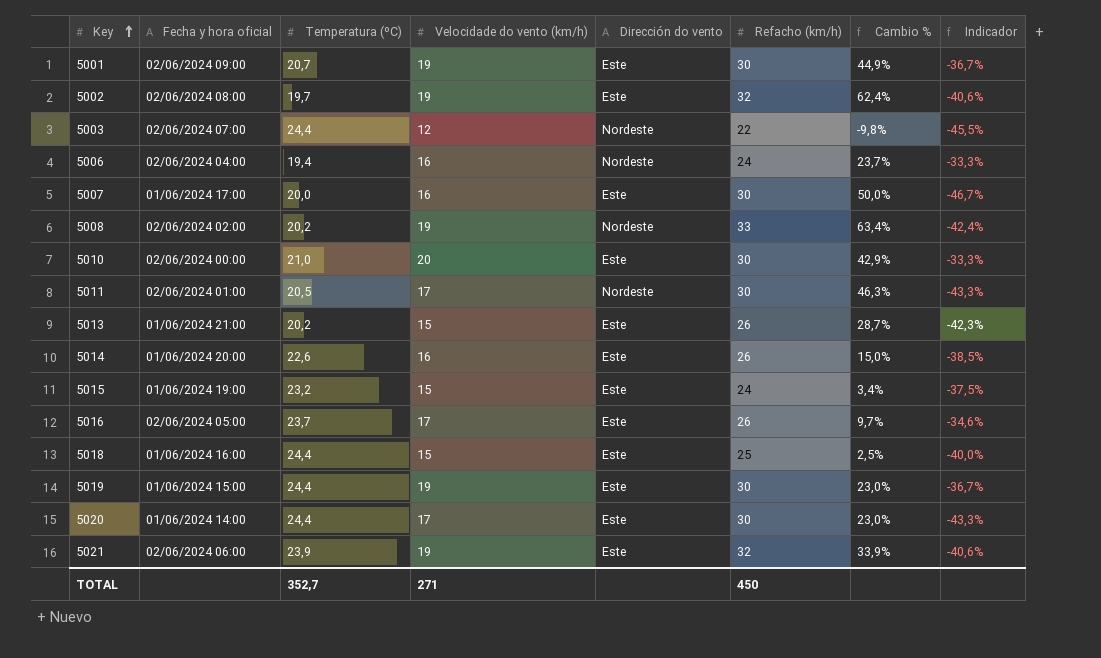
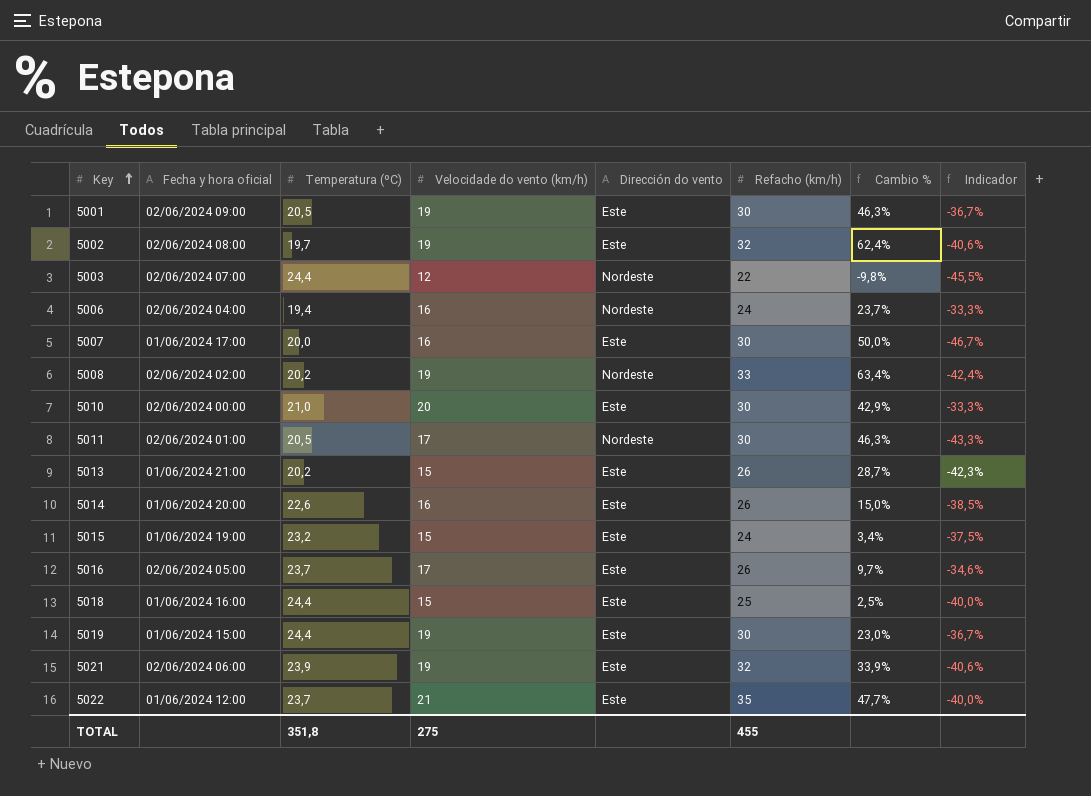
row 5020: 01/06/2024 14:00 | 24,4 | 17 | Este | 30 | 23,0% | -43,3% -> none
5001 | Temperatura (ºC): 20,7 -> 20,5
5001 | Cambio %: 44,9% -> 46,3%
row 5022: none -> 01/06/2024 12:00 | 23,7 | 21 | Este | 35 | 47,7% | -40,0%
TOTAL | Temperatura (ºC): 352,7 -> 351,8
TOTAL | Velocidade do vento (km/h): 271 -> 275
TOTAL | Refacho (km/h): 450 -> 455

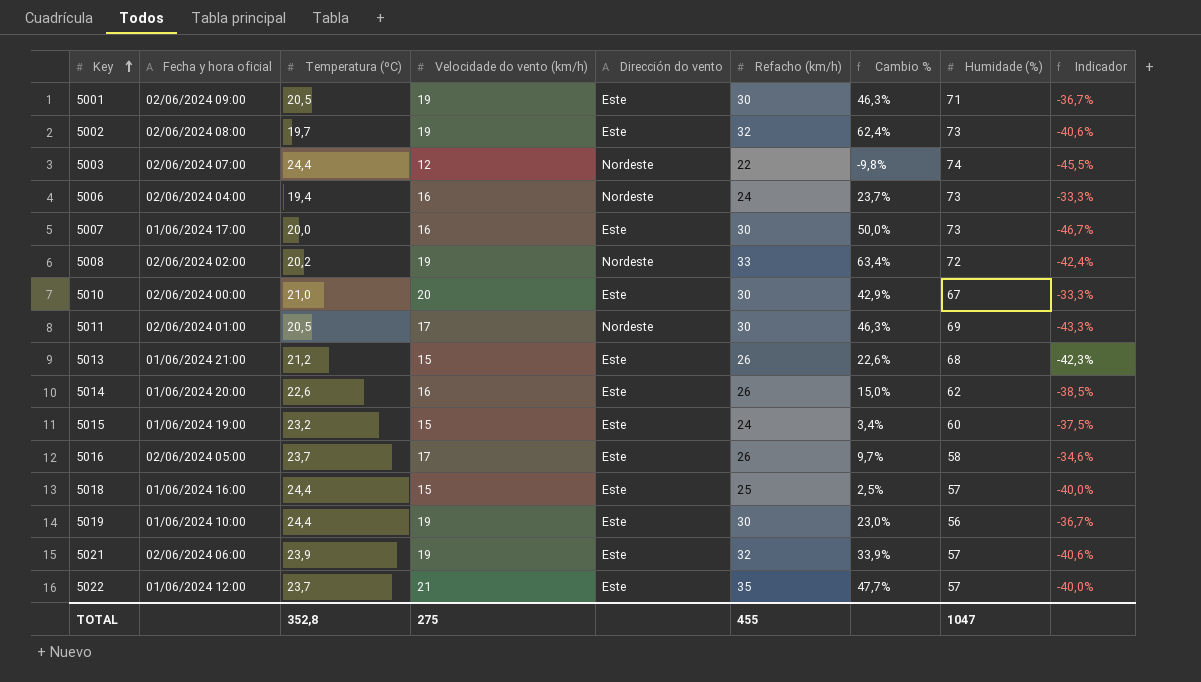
column Humidade (%) | position: none -> 8
5013 | Temperatura (ºC): 20,2 -> 21,2
5013 | Cambio %: 28,7% -> 22,6%
5019 | Fecha y hora oficial: 01/06/2024 15:00 -> 01/06/2024 10:00
TOTAL | Temperatura (ºC): 351,8 -> 352,8

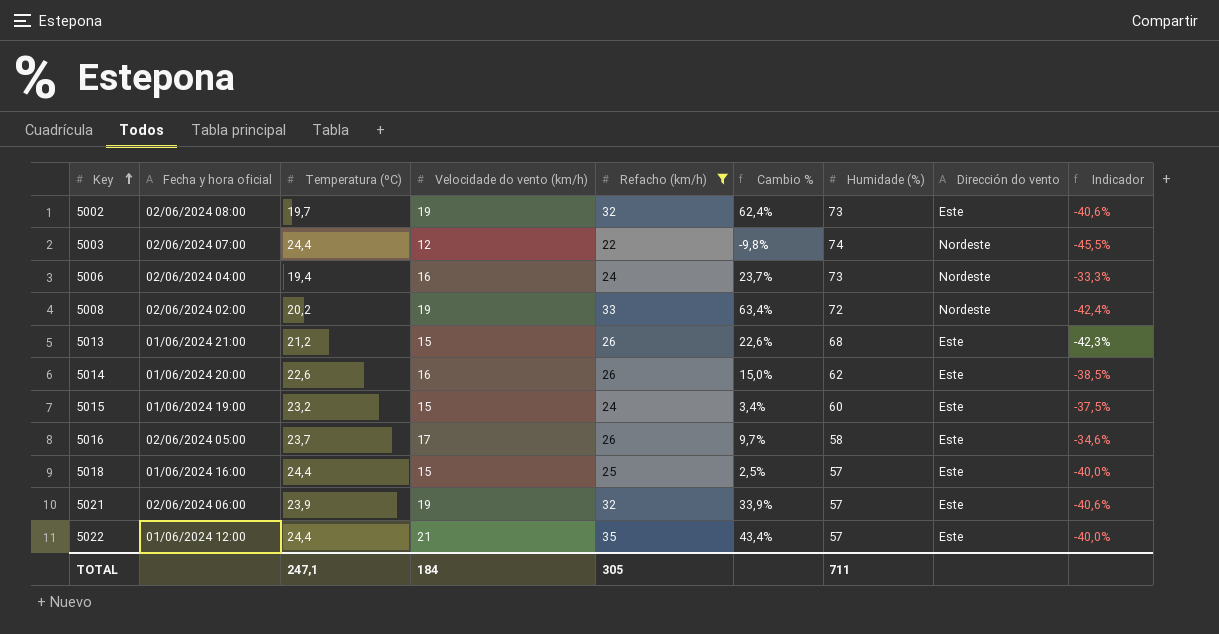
filter: none -> Refacho (km/h) != 30
column Dirección do vento | position: 5 -> 8
5022 | Temperatura (ºC): 23,7 -> 24,4
5022 | Cambio %: 47,7% -> 43,4%
TOTAL | Temperatura (ºC): 352,8 -> 247,1
TOTAL | Velocidade do vento (km/h): 275 -> 184
TOTAL | Refacho (km/h): 455 -> 305
TOTAL | Humidade (%): 1047 -> 711

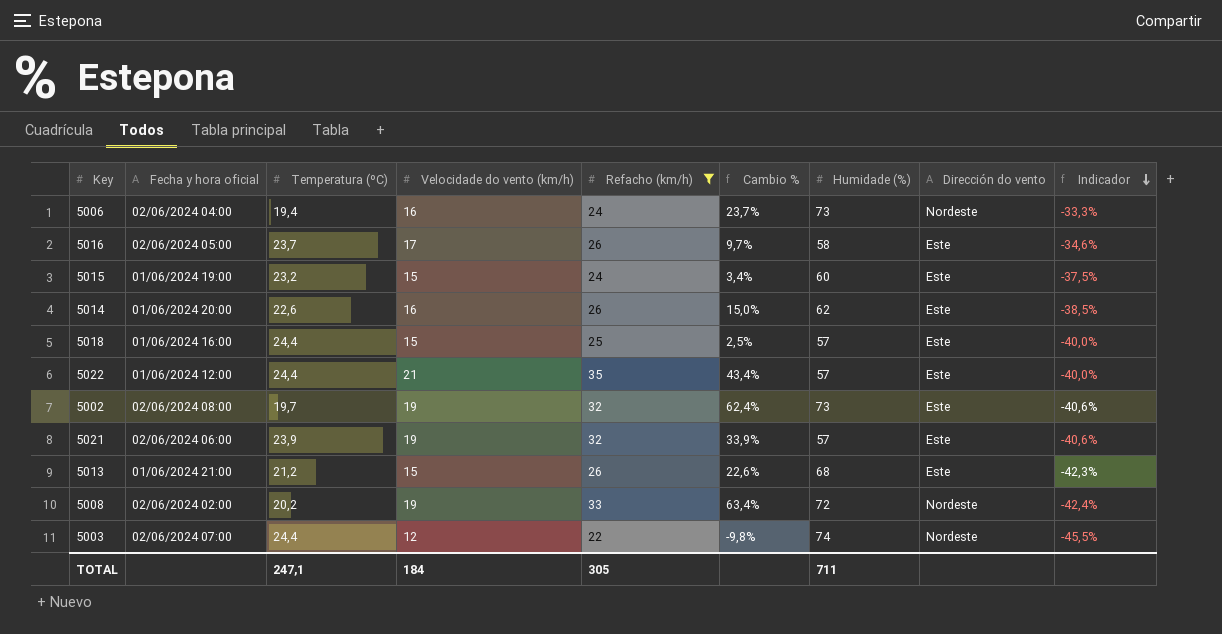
row order: Key ascending -> Indicador descending

